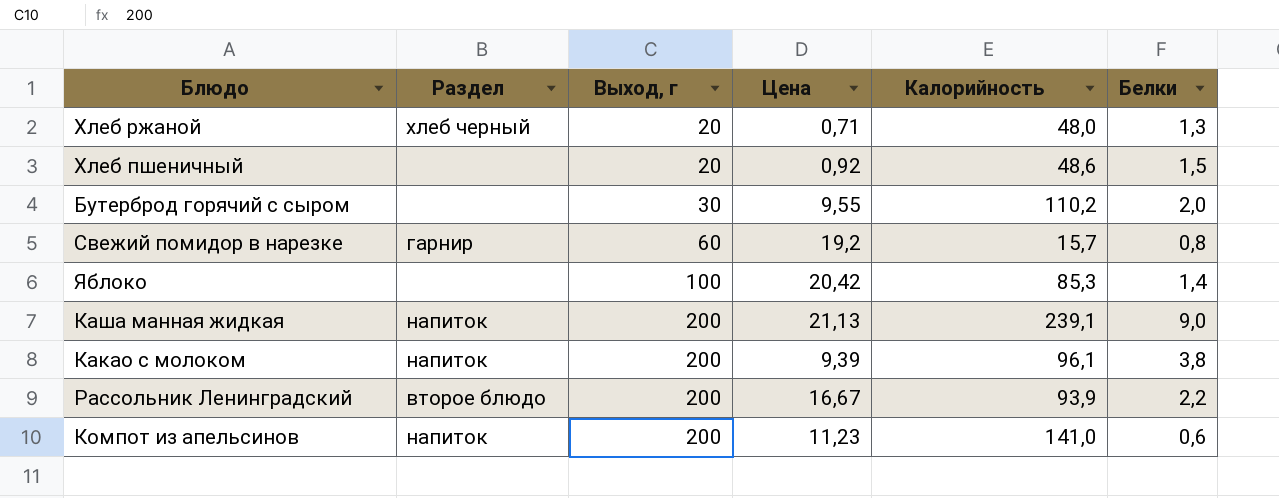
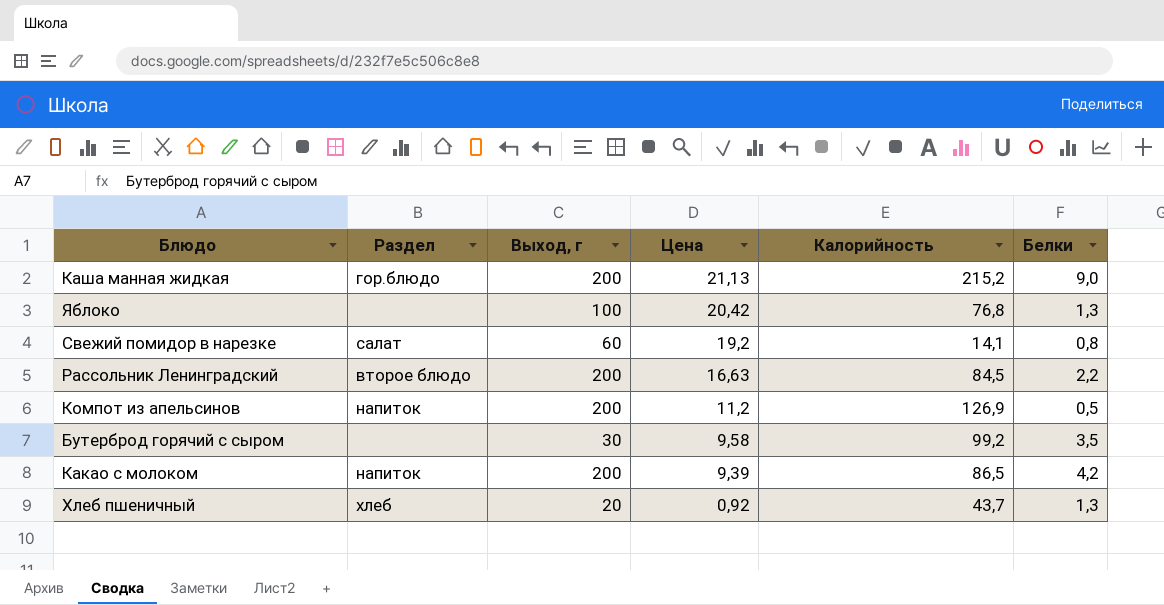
row order: Выход, г ascending -> Цена descending
row Хлеб ржаной: хлеб черный | 20 | 0,71 | 48,0 | 1,3 -> none
Каша манная жидкая | Раздел: напиток -> гор.блюдо
Каша манная жидкая | Калорийность: 239,1 -> 215,2
Яблоко | Калорийность: 85,3 -> 76,8
Яблоко | Белки: 1,4 -> 1,3
Свежий помидор в нарезке | Раздел: гарнир -> салат
Свежий помидор в нарезке | Калорийность: 15,7 -> 14,1
Рассольник Ленинградский | Цена: 16,67 -> 16,63
Рассольник Ленинградский | Калорийность: 93,9 -> 84,5
Компот из апельсинов | Цена: 11,23 -> 11,2
Компот из апельсинов | Калорийность: 141,0 -> 126,9
Компот из апельсинов | Белки: 0,6 -> 0,5
Бутерброд горячий с сыром | Цена: 9,55 -> 9,58
Бутерброд горячий с сыром | Калорийность: 110,2 -> 99,2
Бутерброд горячий с сыром | Белки: 2,0 -> 3,5
Какао с молоком | Калорийность: 96,1 -> 86,5
Какао с молоком | Белки: 3,8 -> 4,2
Хлеб пшеничный | Раздел: none -> хлеб
Хлеб пшеничный | Калорийность: 48,6 -> 43,7
Хлеб пшеничный | Белки: 1,5 -> 1,3

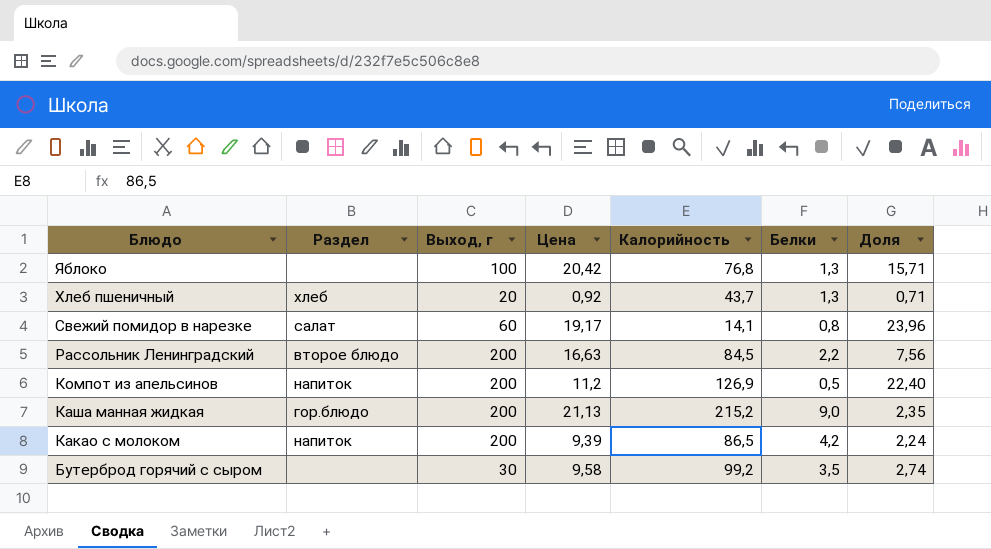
row order: Цена descending -> Блюдо descending
column Доля | formula: none -> [Цена] / [Белки]
Свежий помидор в нарезке | Цена: 19,2 -> 19,17

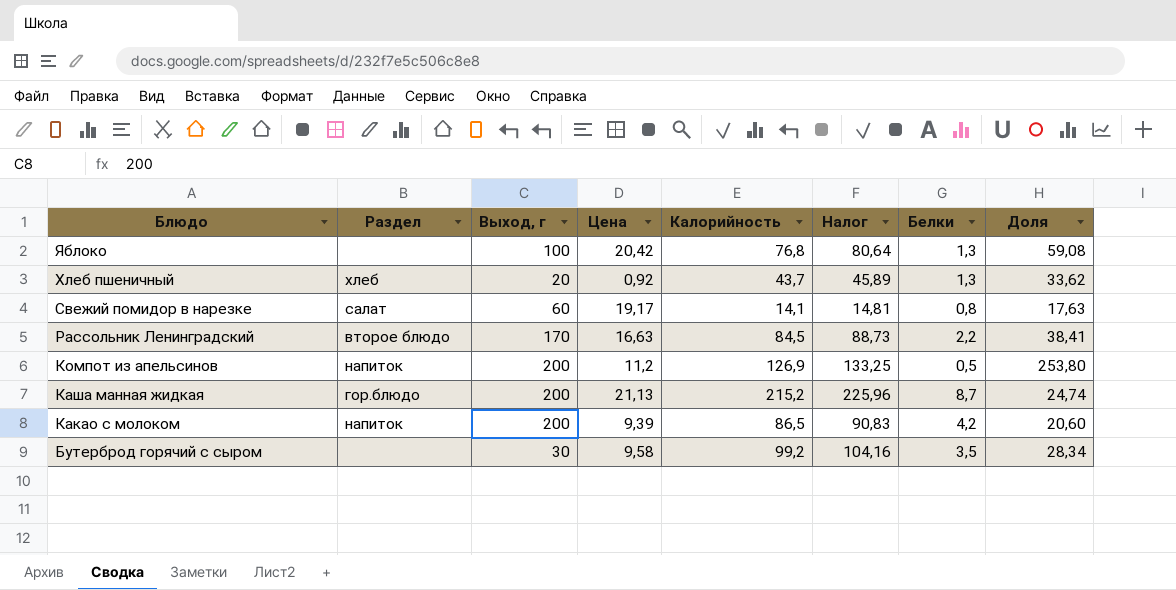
column Налог | formula: none -> [Калорийность] * 1,05
column Доля | formula: [Цена] / [Белки] -> [Калорийность] / [Белки]
Рассольник Ленинградский | Выход, г: 200 -> 170
Каша манная жидкая | Белки: 9,0 -> 8,7

